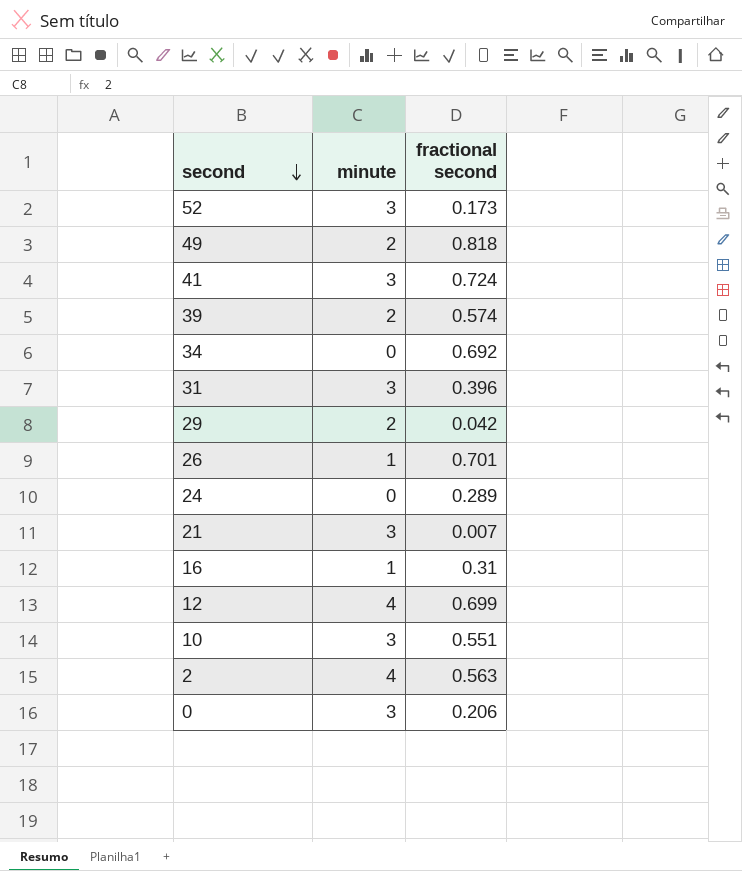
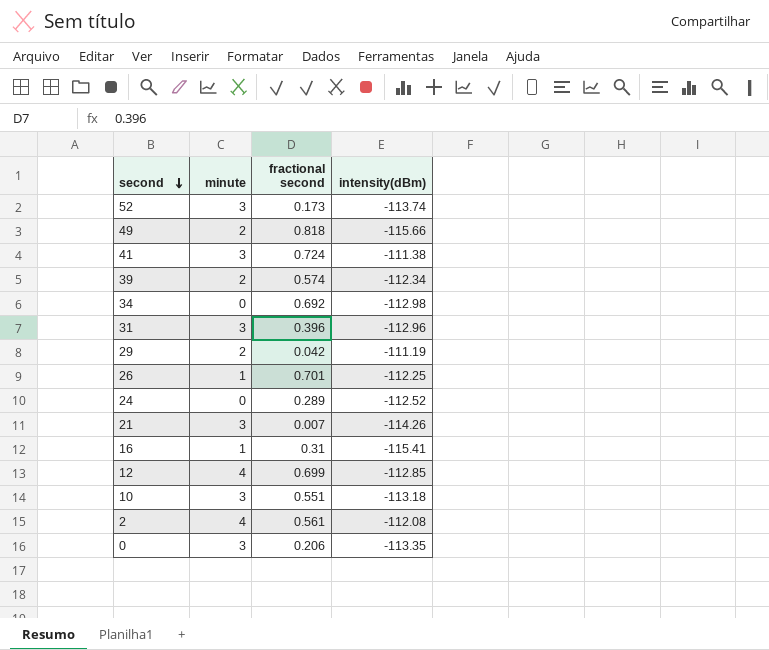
column intensity(dBm) | position: none -> 4
2 | fractional second: 0.563 -> 0.561

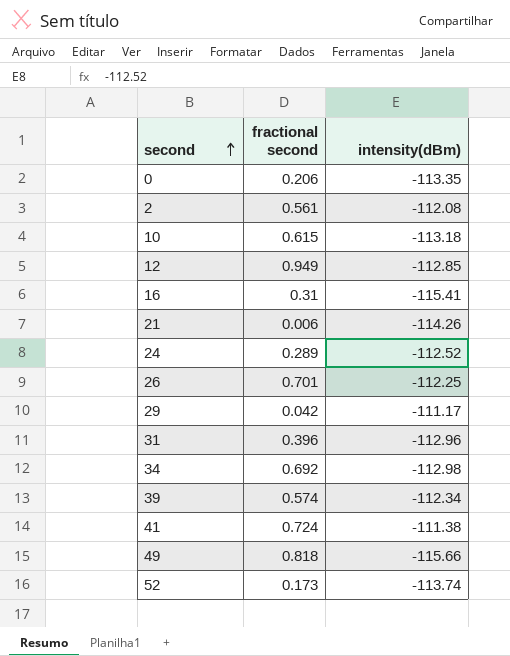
row order: second descending -> second ascending
column minute | position: 2 -> none
10 | fractional second: 0.551 -> 0.615
12 | fractional second: 0.699 -> 0.949
21 | fractional second: 0.007 -> 0.006
29 | intensity(dBm): -111.19 -> -111.17

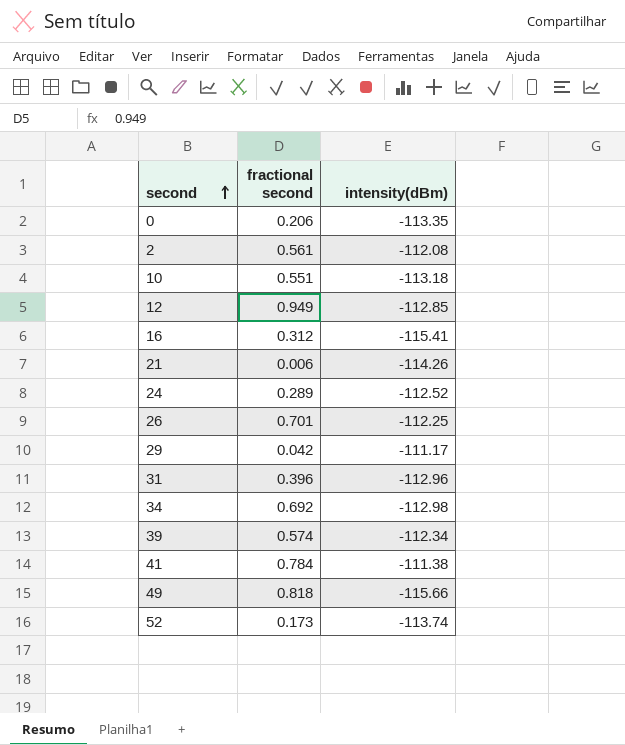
10 | fractional second: 0.615 -> 0.551
16 | fractional second: 0.31 -> 0.312
41 | fractional second: 0.724 -> 0.784

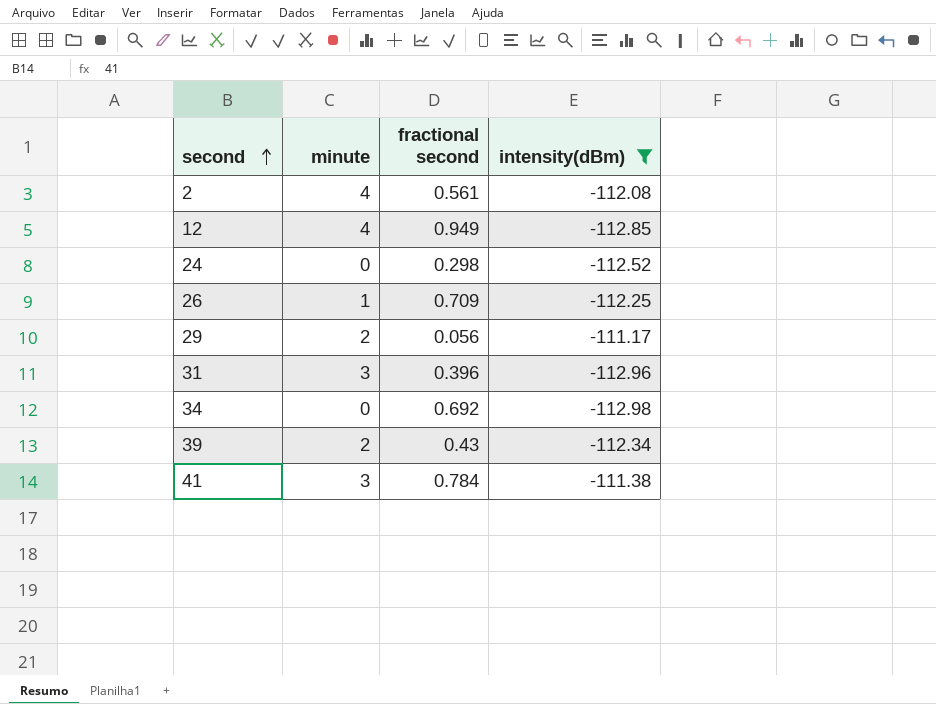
filter: none -> intensity(dBm) >= -112.98
column minute | position: none -> 2
24 | fractional second: 0.289 -> 0.298
26 | fractional second: 0.701 -> 0.709
29 | fractional second: 0.042 -> 0.056
39 | fractional second: 0.574 -> 0.43

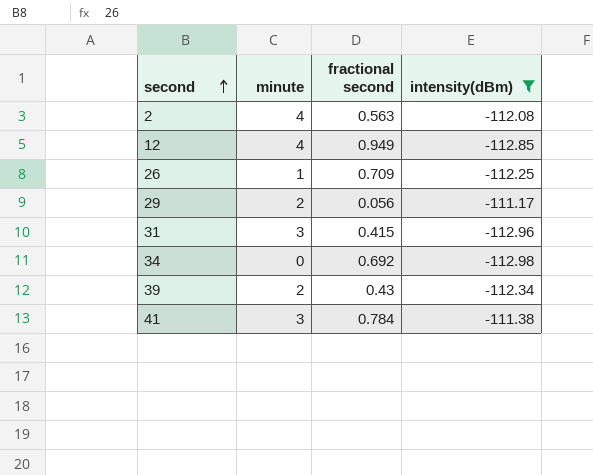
row 24: 0 | 0.298 | -112.52 -> none
2 | fractional second: 0.561 -> 0.563
31 | fractional second: 0.396 -> 0.415

